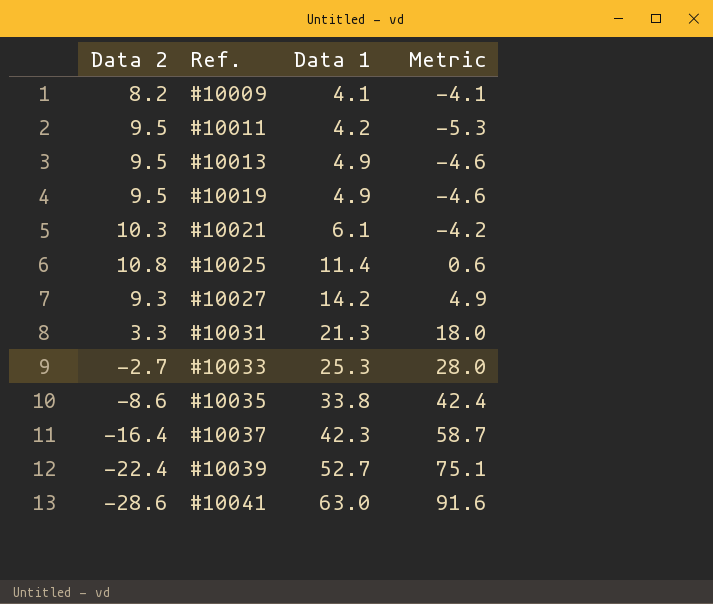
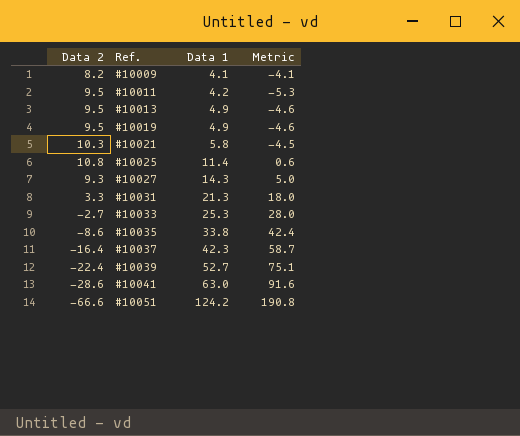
#10021 | Data 1: 6.1 -> 5.8
#10021 | Metric: -4.2 -> -4.5
#10027 | Data 1: 14.2 -> 14.3
#10027 | Metric: 4.9 -> 5.0
row #10051: none -> -66.6 | 124.2 | 190.8

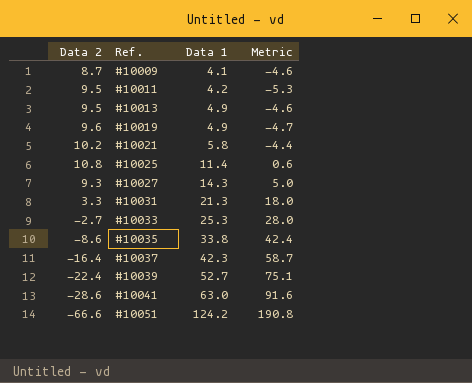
#10009 | Data 2: 8.2 -> 8.7
#10009 | Metric: -4.1 -> -4.6
#10019 | Data 2: 9.5 -> 9.6
#10019 | Metric: -4.6 -> -4.7
#10021 | Data 2: 10.3 -> 10.2
#10021 | Metric: -4.5 -> -4.4

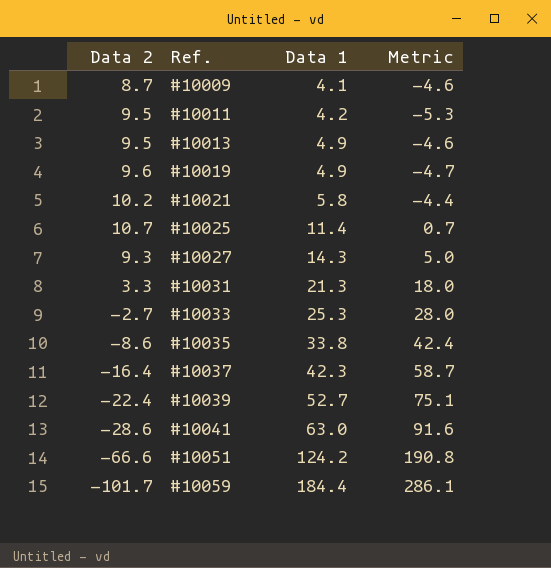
#10025 | Data 2: 10.8 -> 10.7
#10025 | Metric: 0.6 -> 0.7
row #10059: none -> -101.7 | 184.4 | 286.1

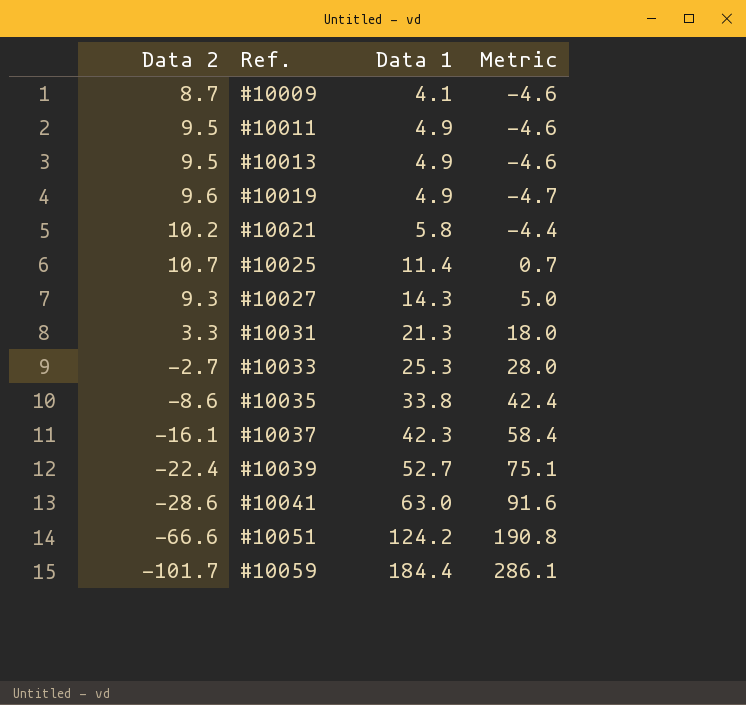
#10011 | Data 1: 4.2 -> 4.9
#10011 | Metric: -5.3 -> -4.6
#10037 | Data 2: -16.4 -> -16.1
#10037 | Metric: 58.7 -> 58.4

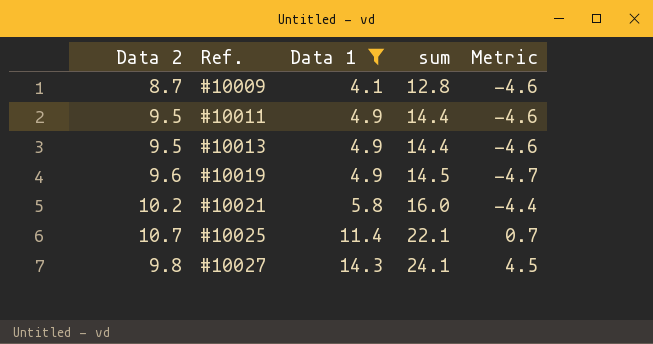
filter: none -> Data 1 <= 14.3
column sum | formula: none -> [Data 2] + [Data 1]
#10027 | Data 2: 9.3 -> 9.8
#10027 | Metric: 5.0 -> 4.5

